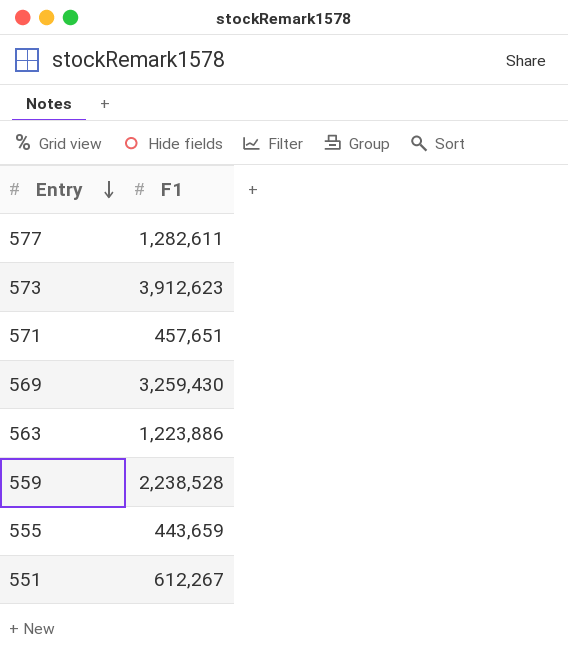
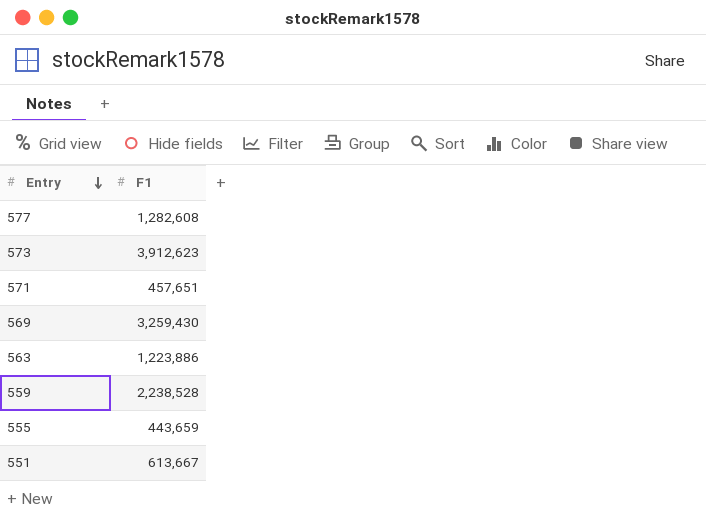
577 | F1: 1,282,611 -> 1,282,608
551 | F1: 612,267 -> 613,667

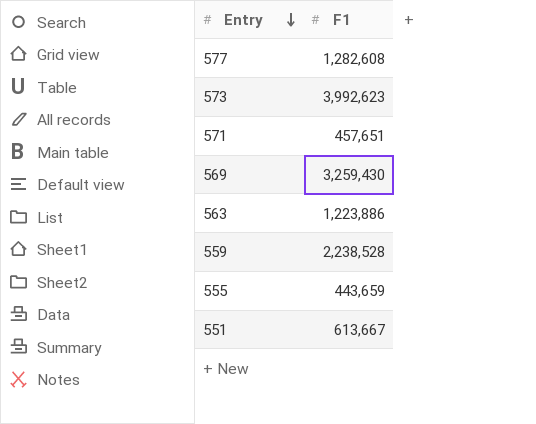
573 | F1: 3,912,623 -> 3,992,623

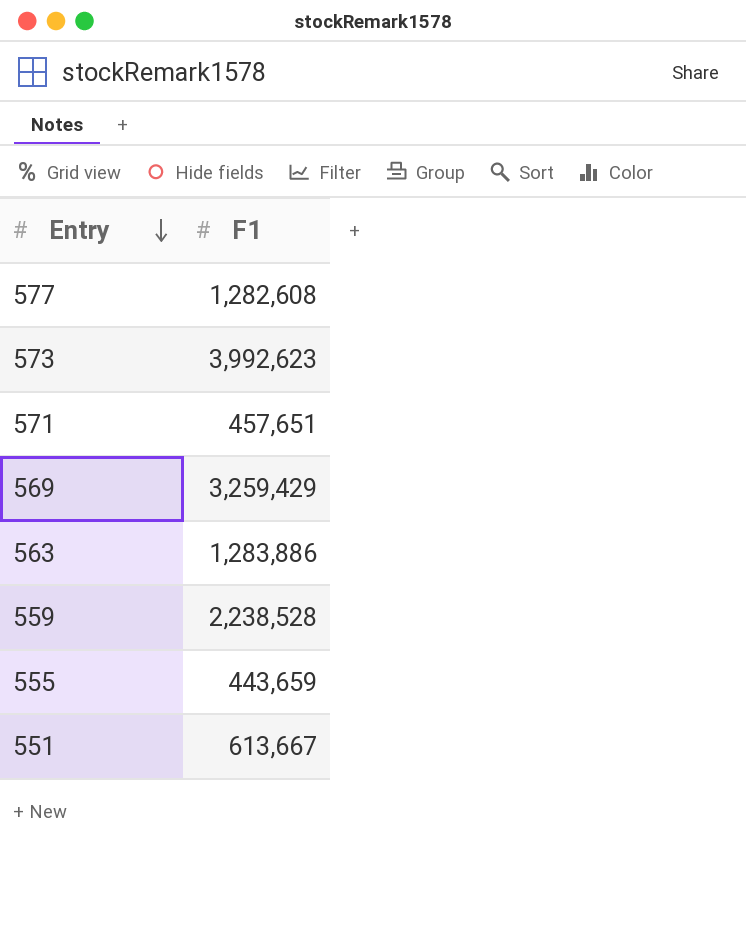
569 | F1: 3,259,430 -> 3,259,429
563 | F1: 1,223,886 -> 1,283,886

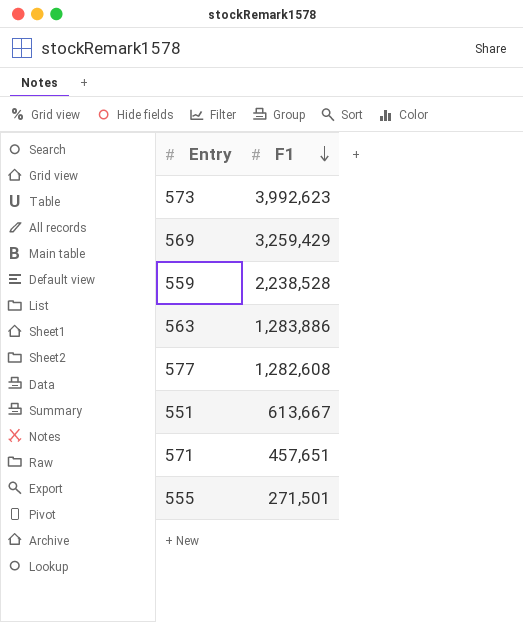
row order: Entry descending -> F1 descending
555 | F1: 443,659 -> 271,501

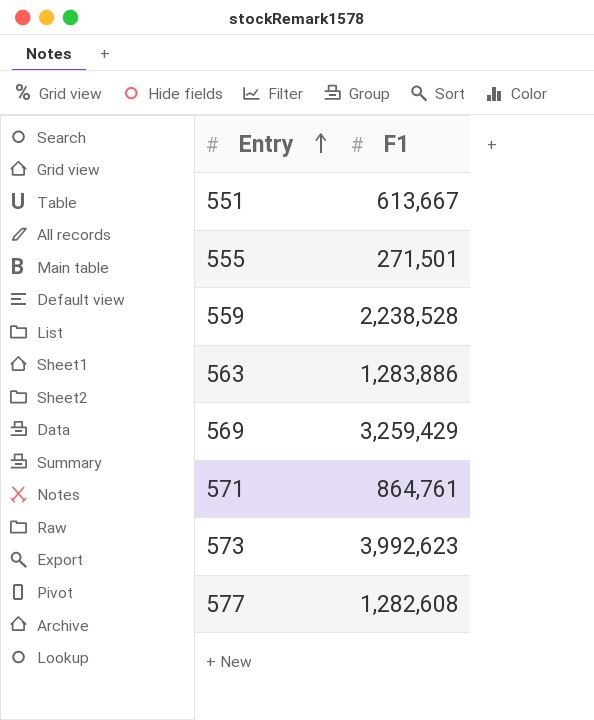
row order: F1 descending -> Entry ascending
571 | F1: 457,651 -> 864,761

